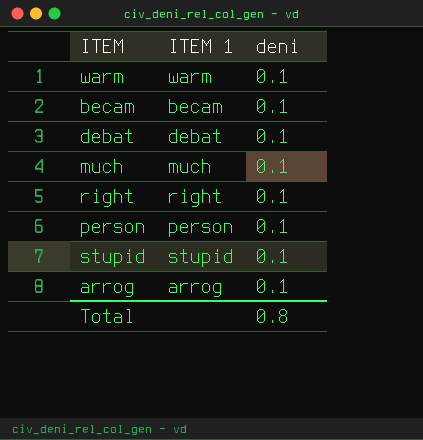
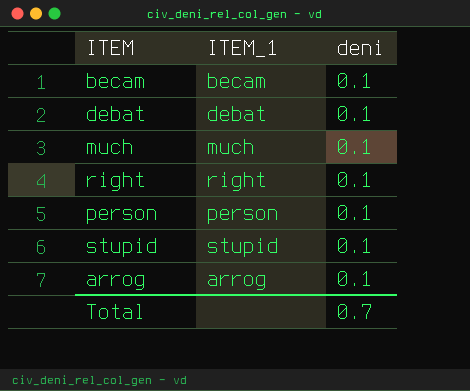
column name: ITEM 1 -> ITEM_1
row warm: warm | 0.1 -> none
Total | deni: 0.8 -> 0.7

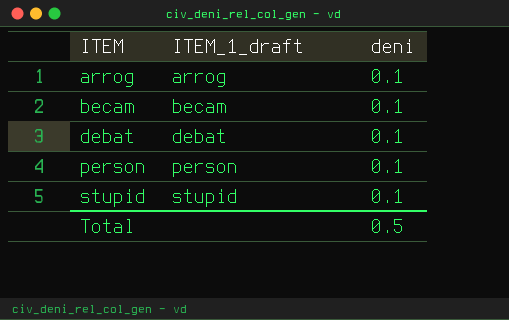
row order: none -> ITEM ascending
column name: ITEM_1 -> ITEM_1_draft
row much: much | 0.1 -> none
row right: right | 0.1 -> none
Total | deni: 0.7 -> 0.5

